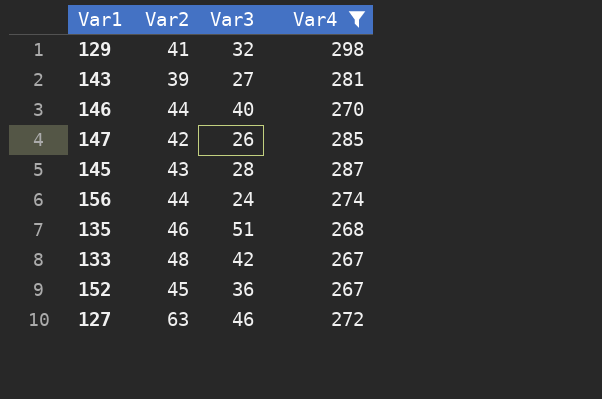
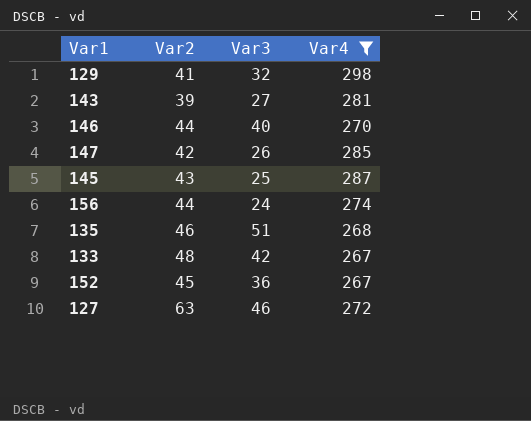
145 | Var3: 28 -> 25

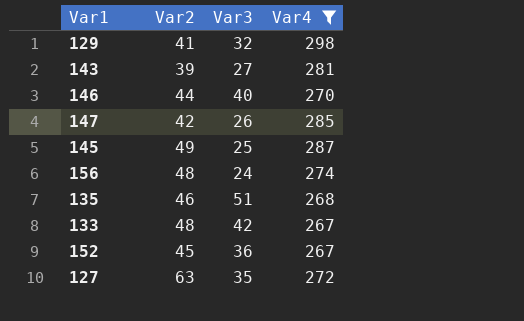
145 | Var2: 43 -> 49
156 | Var2: 44 -> 48
127 | Var3: 46 -> 35

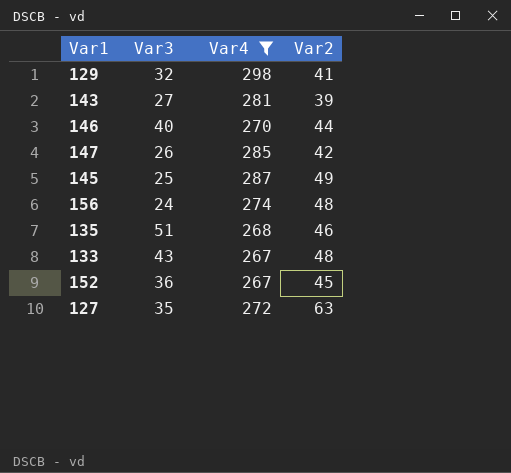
column Var2 | position: 2 -> 4
133 | Var3: 42 -> 43

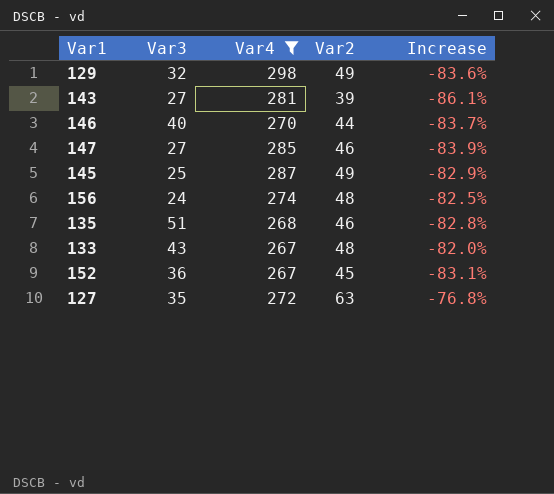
column Increase | formula: none -> ([Var2] - [Var4]) / [Var4]
129 | Var2: 41 -> 49
147 | Var3: 26 -> 27
147 | Var2: 42 -> 46

